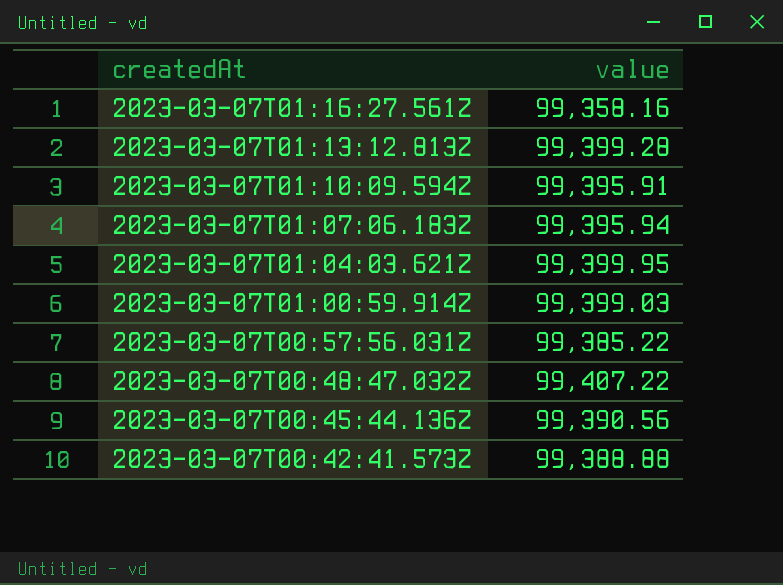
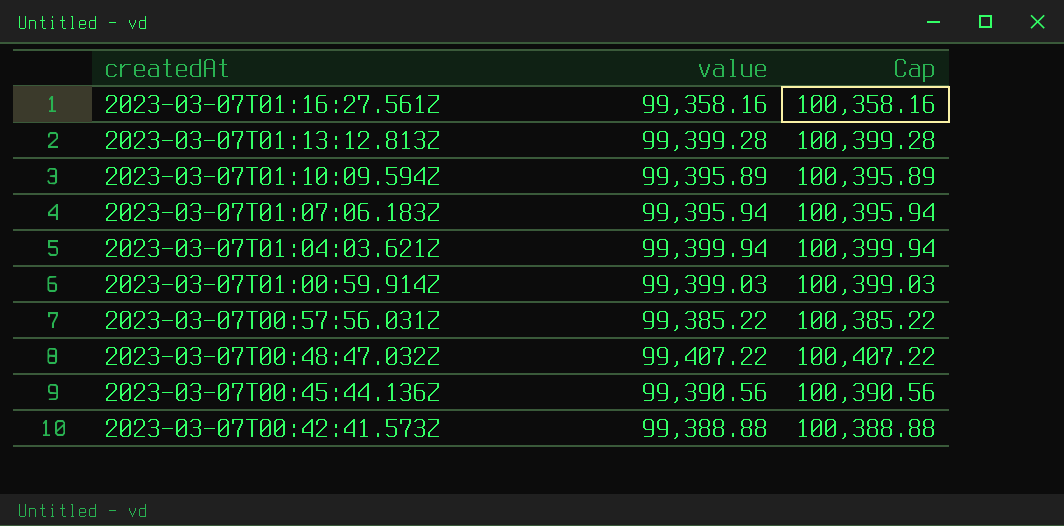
column Cap | formula: none -> [value] + 1000
2023-03-07T01:10:09.594Z | value: 99,395.91 -> 99,395.89
2023-03-07T01:04:03.621Z | value: 99,399.95 -> 99,399.94

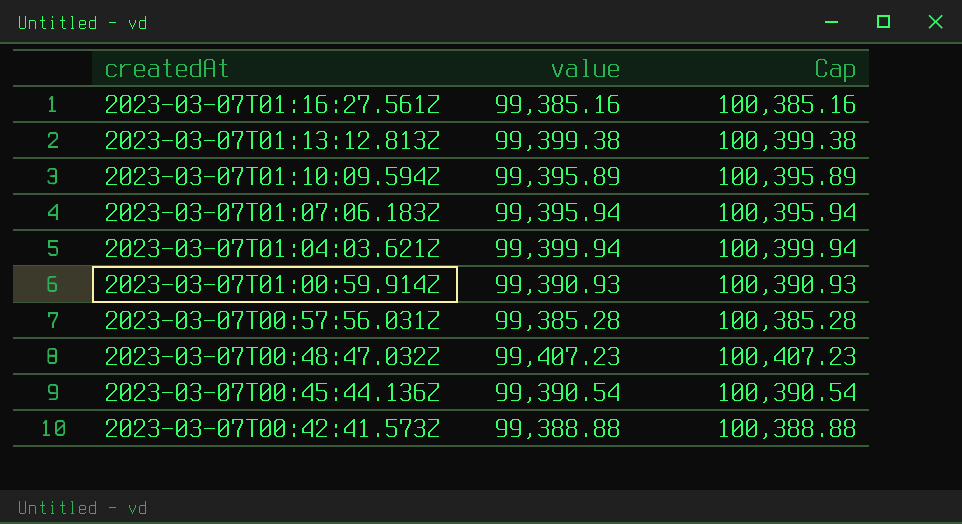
2023-03-07T01:16:27.561Z | value: 99,358.16 -> 99,385.16
2023-03-07T01:16:27.561Z | Cap: 100,358.16 -> 100,385.16
2023-03-07T01:13:12.813Z | value: 99,399.28 -> 99,399.38
2023-03-07T01:13:12.813Z | Cap: 100,399.28 -> 100,399.38
2023-03-07T01:00:59.914Z | value: 99,399.03 -> 99,390.93
2023-03-07T01:00:59.914Z | Cap: 100,399.03 -> 100,390.93
2023-03-07T00:57:56.031Z | value: 99,385.22 -> 99,385.28
2023-03-07T00:57:56.031Z | Cap: 100,385.22 -> 100,385.28
2023-03-07T00:48:47.032Z | value: 99,407.22 -> 99,407.23
2023-03-07T00:48:47.032Z | Cap: 100,407.22 -> 100,407.23
2023-03-07T00:45:44.136Z | value: 99,390.56 -> 99,390.54
2023-03-07T00:45:44.136Z | Cap: 100,390.56 -> 100,390.54

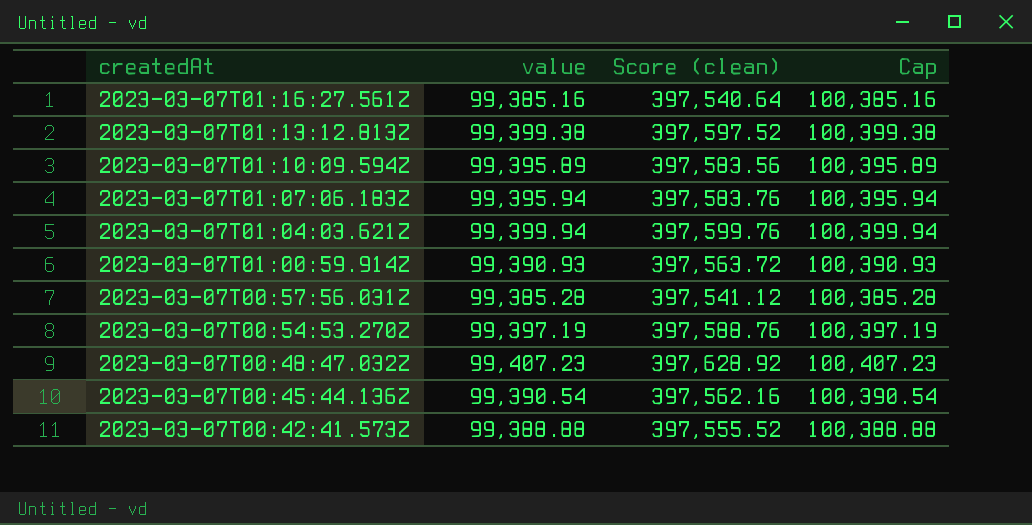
column Score (clean) | formula: none -> [value] * 4
row 2023-03-07T00:54:53.270Z: none -> 99,397.19 | 397,588.76 | 100,397.19

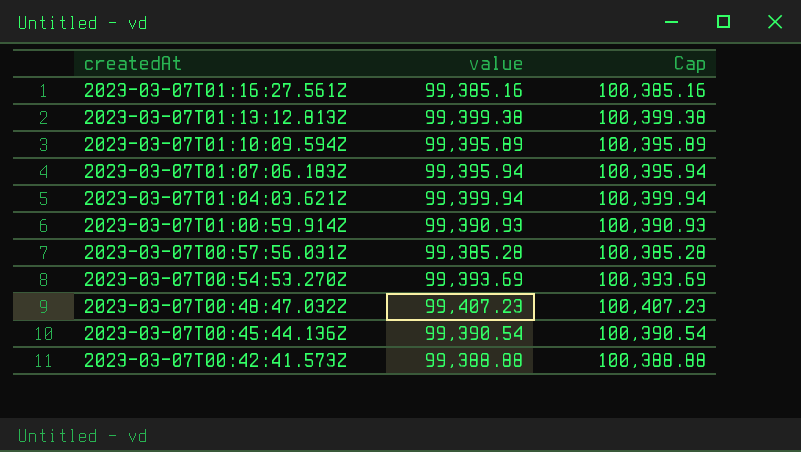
column Score (clean) | formula: [value] * 4 -> none
2023-03-07T00:54:53.270Z | value: 99,397.19 -> 99,393.69
2023-03-07T00:54:53.270Z | Cap: 100,397.19 -> 100,393.69

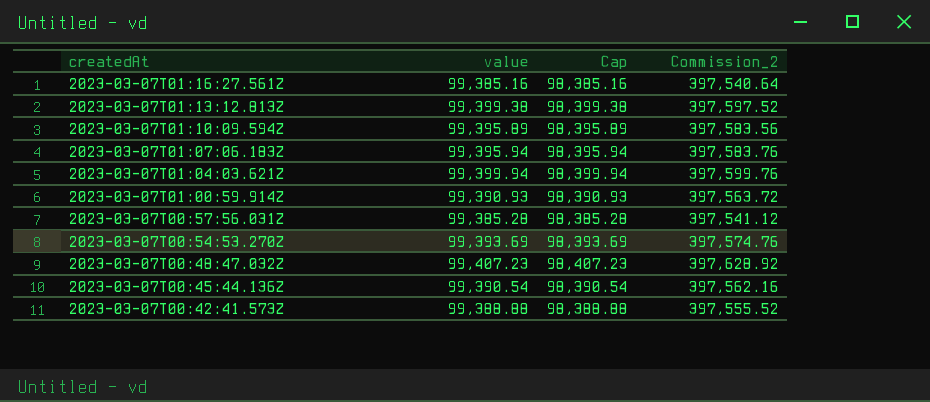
column Cap | formula: [value] + 1000 -> [value] - 1000
column Commission_2 | formula: none -> [value] * 4

